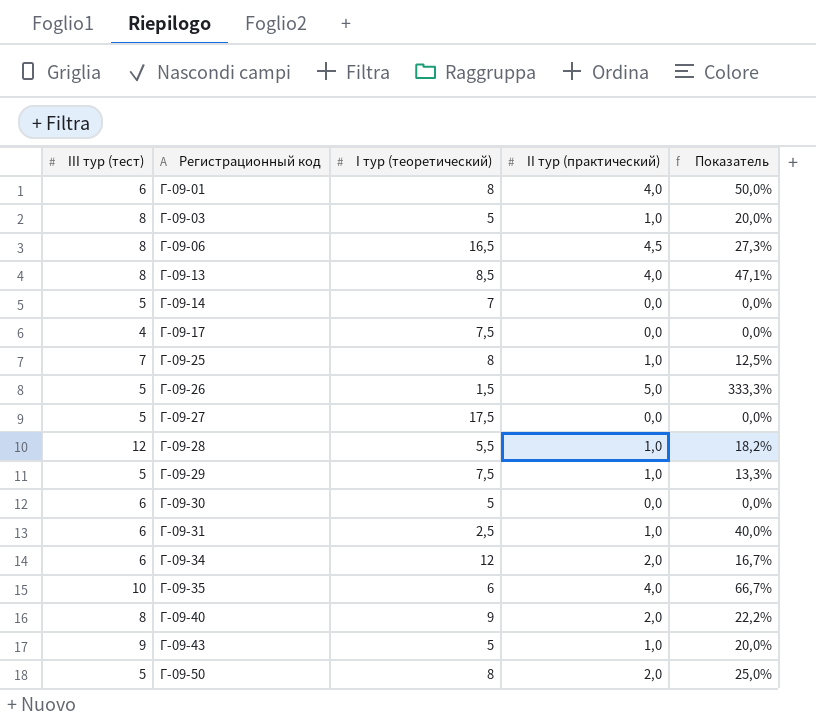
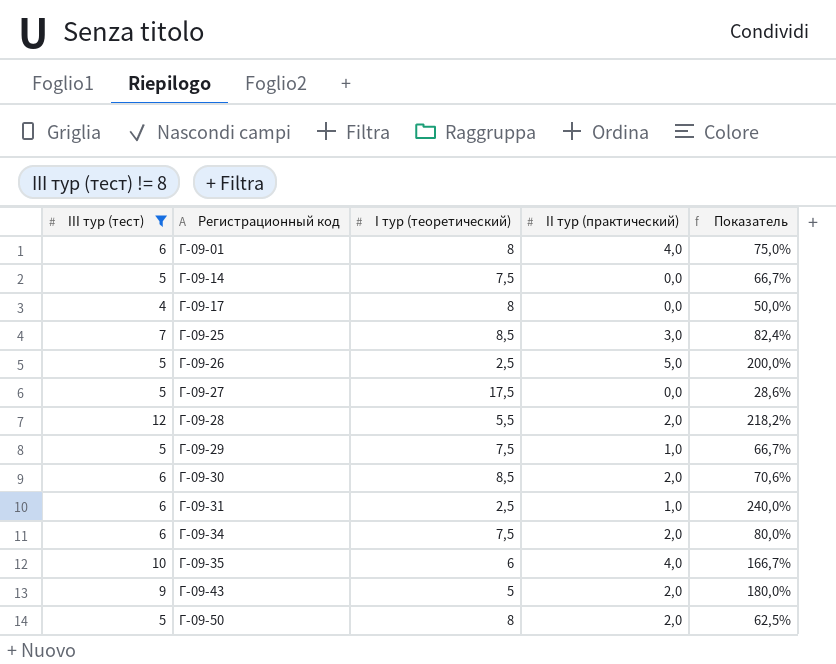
filter: none -> III тур (тест) != 8
column Показатель | formula: [II тур (практический)] / [I тур (теоретический)] -> [III тур (тест)] / [I тур (теоретический)]
Г-09-14 | I тур (теоретический): 7 -> 7,5
Г-09-17 | I тур (теоретический): 7,5 -> 8
Г-09-25 | I тур (теоретический): 8 -> 8,5
Г-09-25 | II тур (практический): 1,0 -> 3,0
Г-09-26 | I тур (теоретический): 1,5 -> 2,5
Г-09-28 | II тур (практический): 1,0 -> 2,0
Г-09-30 | I тур (теоретический): 5 -> 8,5
Г-09-30 | II тур (практический): 0,0 -> 2,0
Г-09-34 | I тур (теоретический): 12 -> 7,5
Г-09-43 | II тур (практический): 1,0 -> 2,0

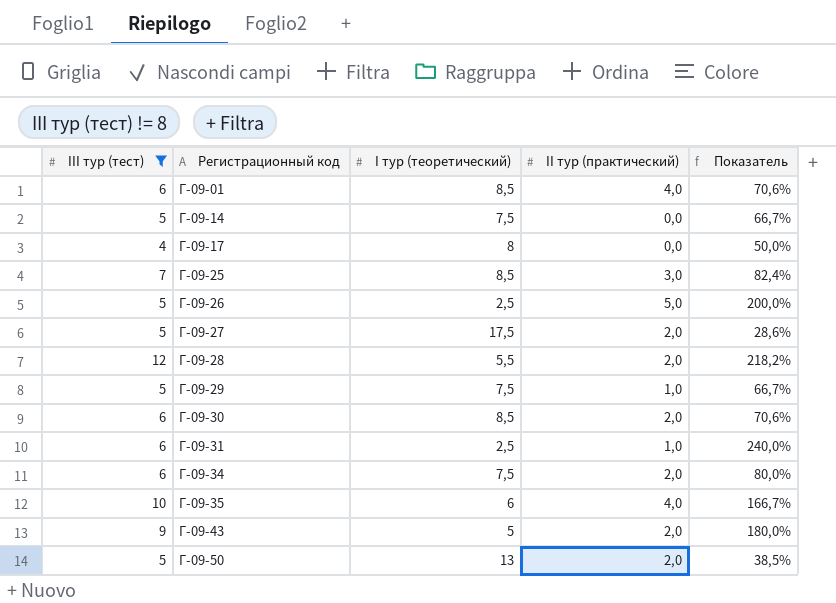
Г-09-01 | I тур (теоретический): 8 -> 8,5
Г-09-01 | Показатель: 75,0% -> 70,6%
Г-09-27 | II тур (практический): 0,0 -> 2,0
Г-09-50 | I тур (теоретический): 8 -> 13
Г-09-50 | Показатель: 62,5% -> 38,5%

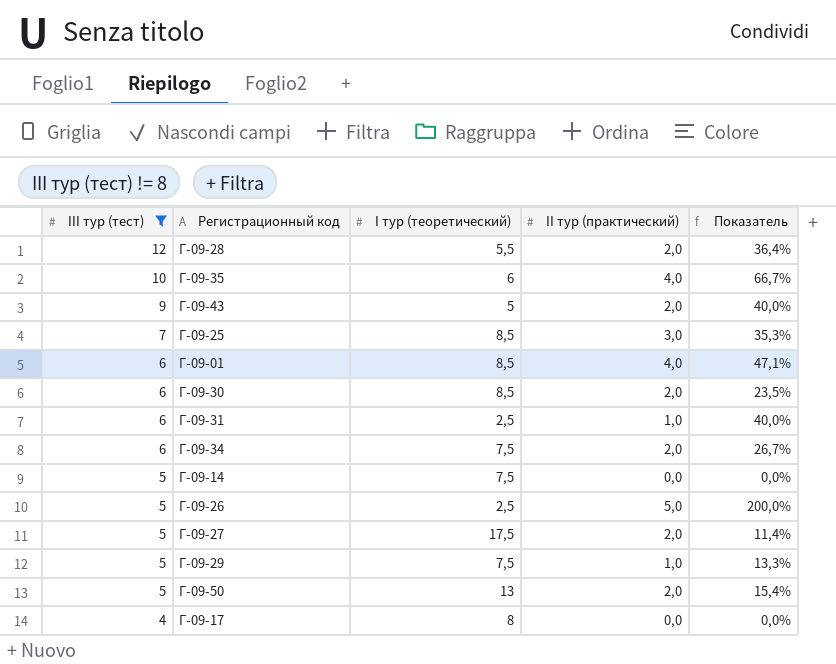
row order: Регистрационный код ascending -> III тур (тест) descending
column Показатель | formula: [III тур (тест)] / [I тур (теоретический)] -> [II тур (практический)] / [I тур (теоретический)]

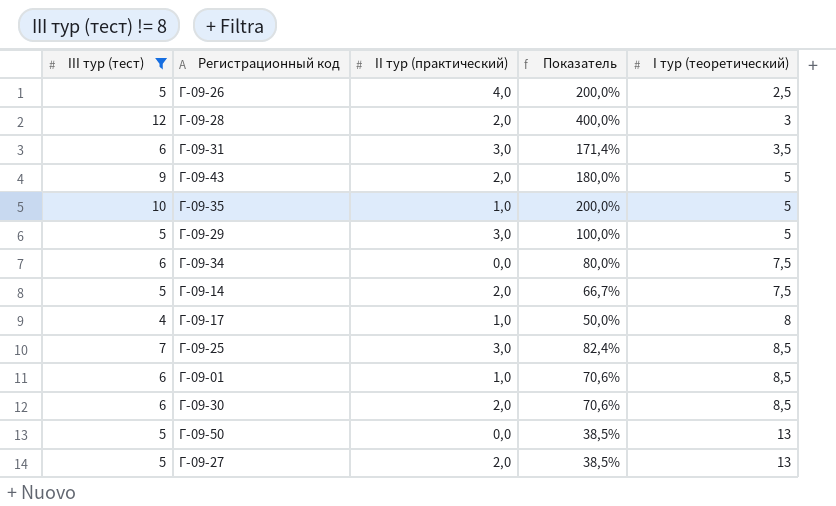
row order: III тур (тест) descending -> I тур (теоретический) ascending
column Показатель | formula: [II тур (практический)] / [I тур (теоретический)] -> [III тур (тест)] / [I тур (теоретический)]
column I тур (теоретический) | position: 3 -> 5
Г-09-26 | II тур (практический): 5,0 -> 4,0
Г-09-28 | I тур (теоретический): 5,5 -> 3
Г-09-31 | II тур (практический): 1,0 -> 3,0
Г-09-31 | I тур (теоретический): 2,5 -> 3,5
Г-09-35 | II тур (практический): 4,0 -> 1,0
Г-09-35 | I тур (теоретический): 6 -> 5
Г-09-29 | II тур (практический): 1,0 -> 3,0
Г-09-29 | I тур (теоретический): 7,5 -> 5
Г-09-34 | II тур (практический): 2,0 -> 0,0
Г-09-14 | II тур (практический): 0,0 -> 2,0
Г-09-17 | II тур (практический): 0,0 -> 1,0
Г-09-01 | II тур (практический): 4,0 -> 1,0
Г-09-50 | II тур (практический): 2,0 -> 0,0
Г-09-27 | I тур (теоретический): 17,5 -> 13

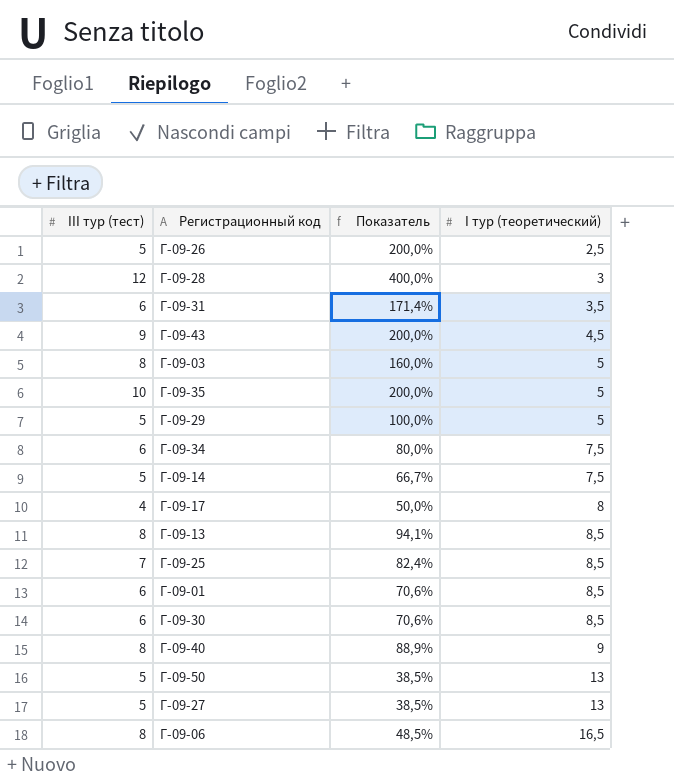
filter: III тур (тест) != 8 -> none
column II тур (практический) | position: 3 -> none
Г-09-43 | Показатель: 180,0% -> 200,0%
Г-09-43 | I тур (теоретический): 5 -> 4,5

